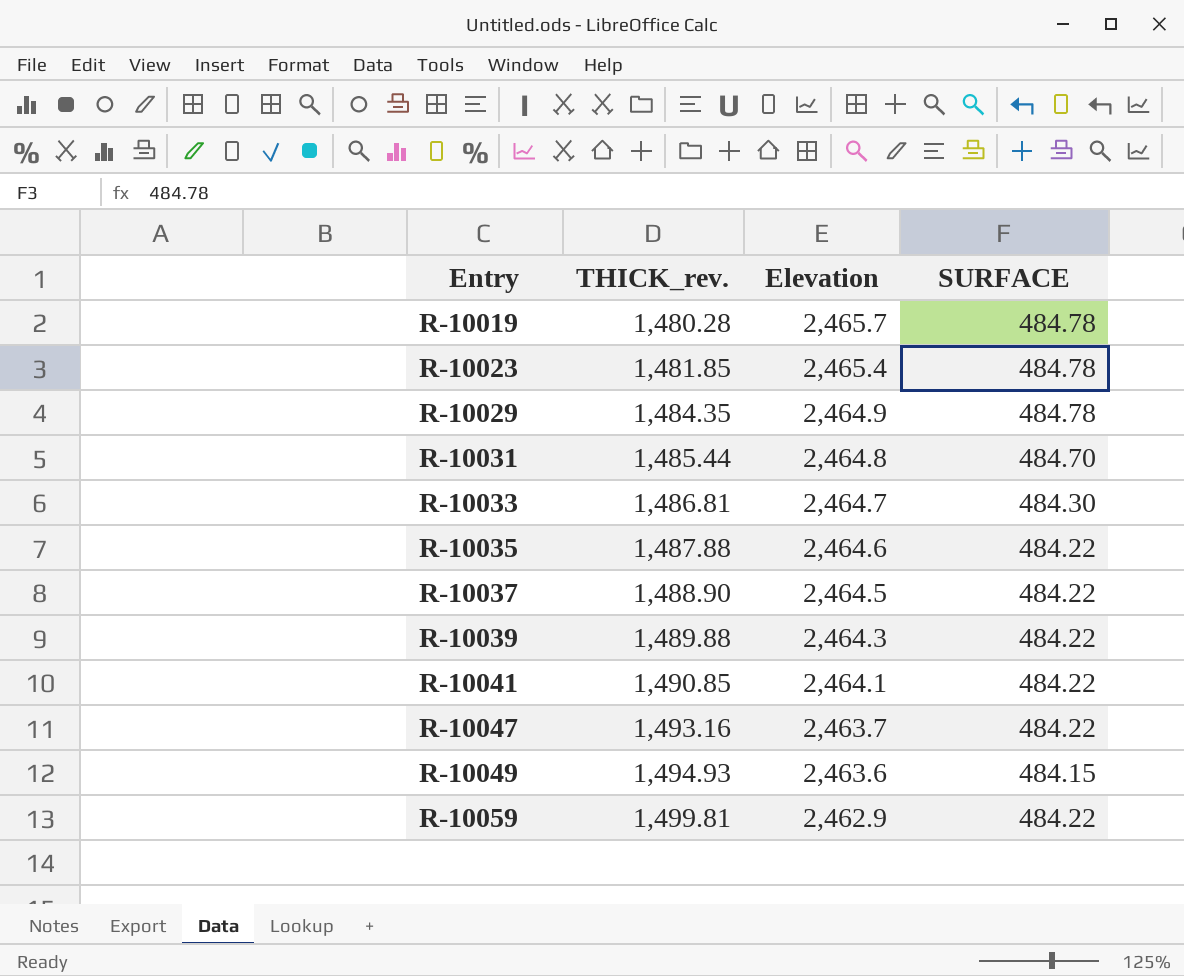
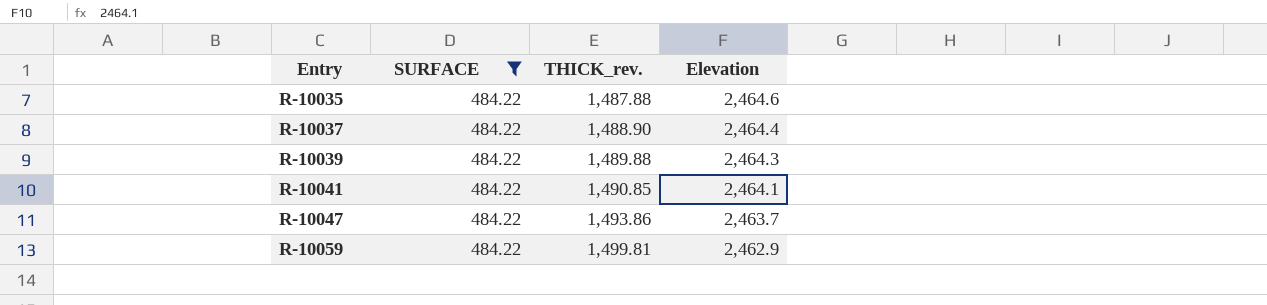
filter: none -> SURFACE = 484.22
column SURFACE | position: 4 -> 2
R-10037 | Elevation: 2,464.5 -> 2,464.4
R-10047 | THICK_rev.: 1,493.16 -> 1,493.86

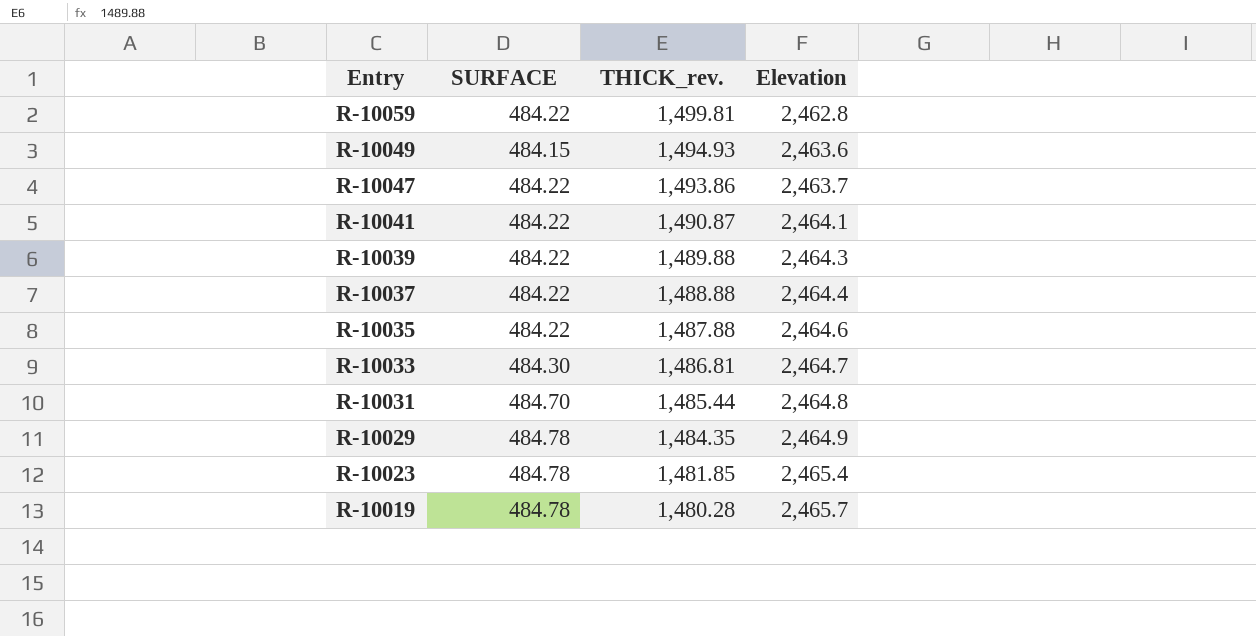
filter: SURFACE = 484.22 -> none
row order: Entry ascending -> Entry descending
R-10059 | Elevation: 2,462.9 -> 2,462.8
R-10041 | THICK_rev.: 1,490.85 -> 1,490.87
R-10037 | THICK_rev.: 1,488.90 -> 1,488.88

